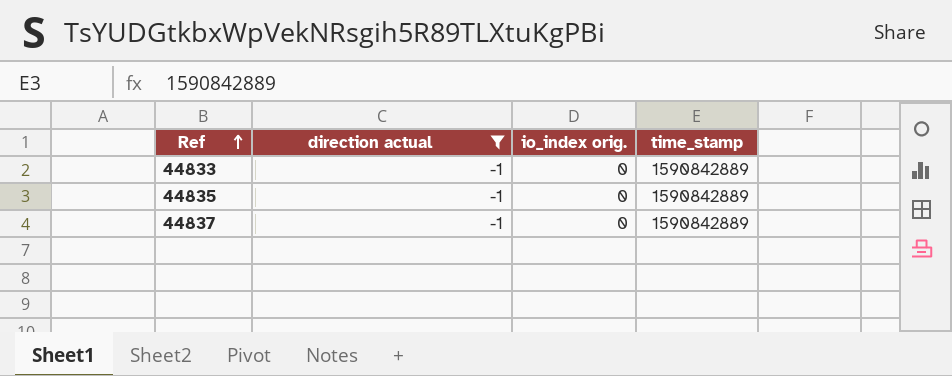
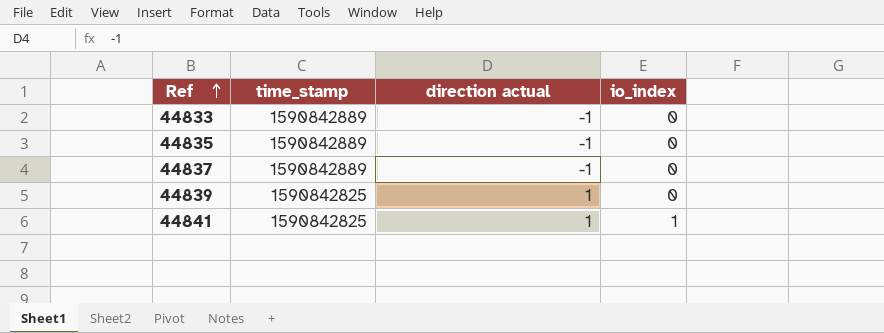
filter: direction actual = -1 -> none
column time_stamp | position: 4 -> 2
column name: io_index orig. -> io_index

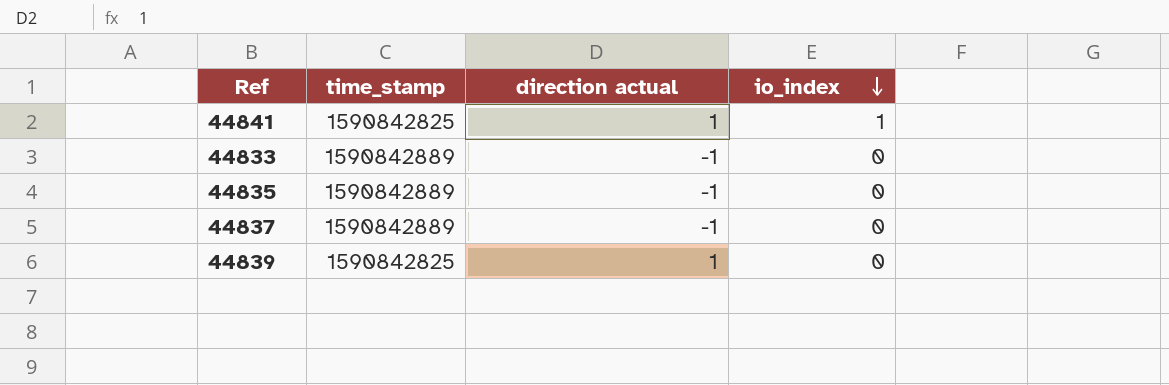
row order: Ref ascending -> io_index descending

